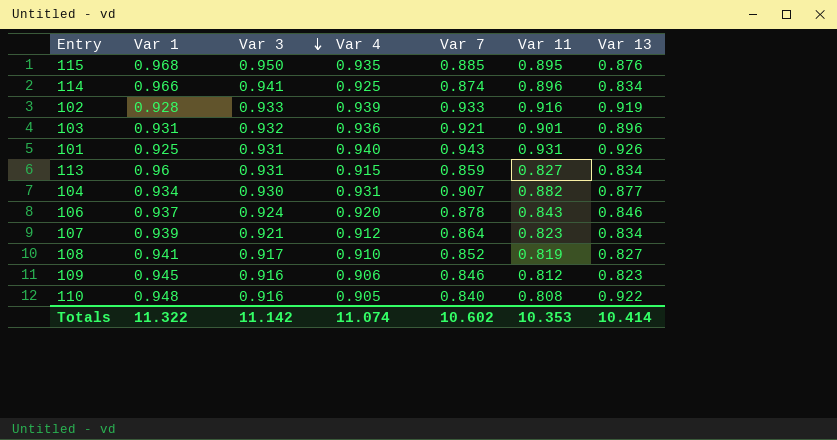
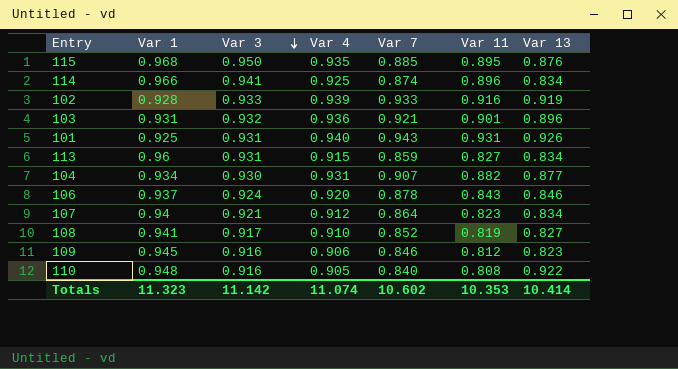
107 | Var 1: 0.939 -> 0.94
Totals | Var 1: 11.322 -> 11.323

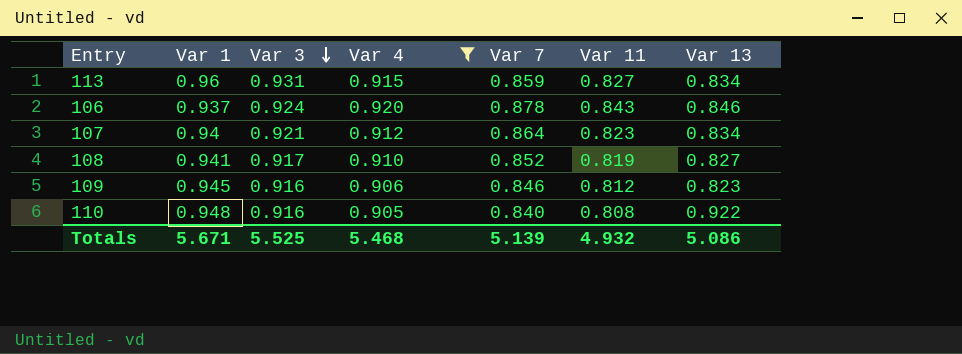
filter: none -> Var 4 <= 0.920
Totals | Var 1: 11.323 -> 5.671
Totals | Var 3: 11.142 -> 5.525
Totals | Var 4: 11.074 -> 5.468
Totals | Var 7: 10.602 -> 5.139
Totals | Var 11: 10.353 -> 4.932
Totals | Var 13: 10.414 -> 5.086

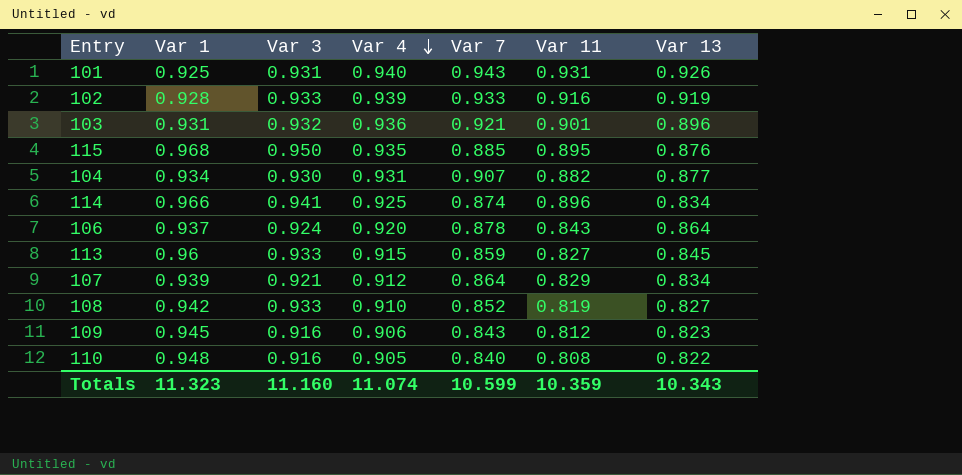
filter: Var 4 <= 0.920 -> none
row order: Var 3 descending -> Var 4 descending
106 | Var 13: 0.846 -> 0.864
113 | Var 3: 0.931 -> 0.933
113 | Var 13: 0.834 -> 0.845
107 | Var 1: 0.94 -> 0.939
107 | Var 11: 0.823 -> 0.829
108 | Var 1: 0.941 -> 0.942
108 | Var 3: 0.917 -> 0.933
109 | Var 7: 0.846 -> 0.843
110 | Var 13: 0.922 -> 0.822
Totals | Var 1: 5.671 -> 11.323
Totals | Var 3: 5.525 -> 11.160
Totals | Var 4: 5.468 -> 11.074
Totals | Var 7: 5.139 -> 10.599
Totals | Var 11: 4.932 -> 10.359
Totals | Var 13: 5.086 -> 10.343

